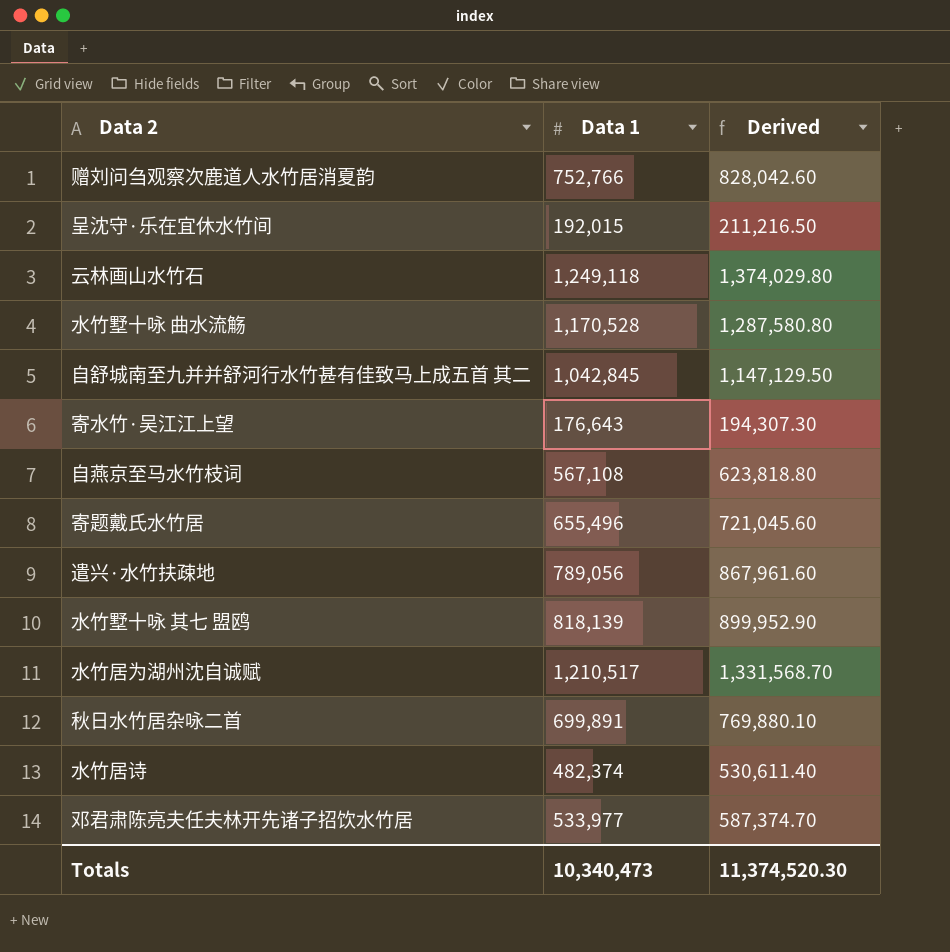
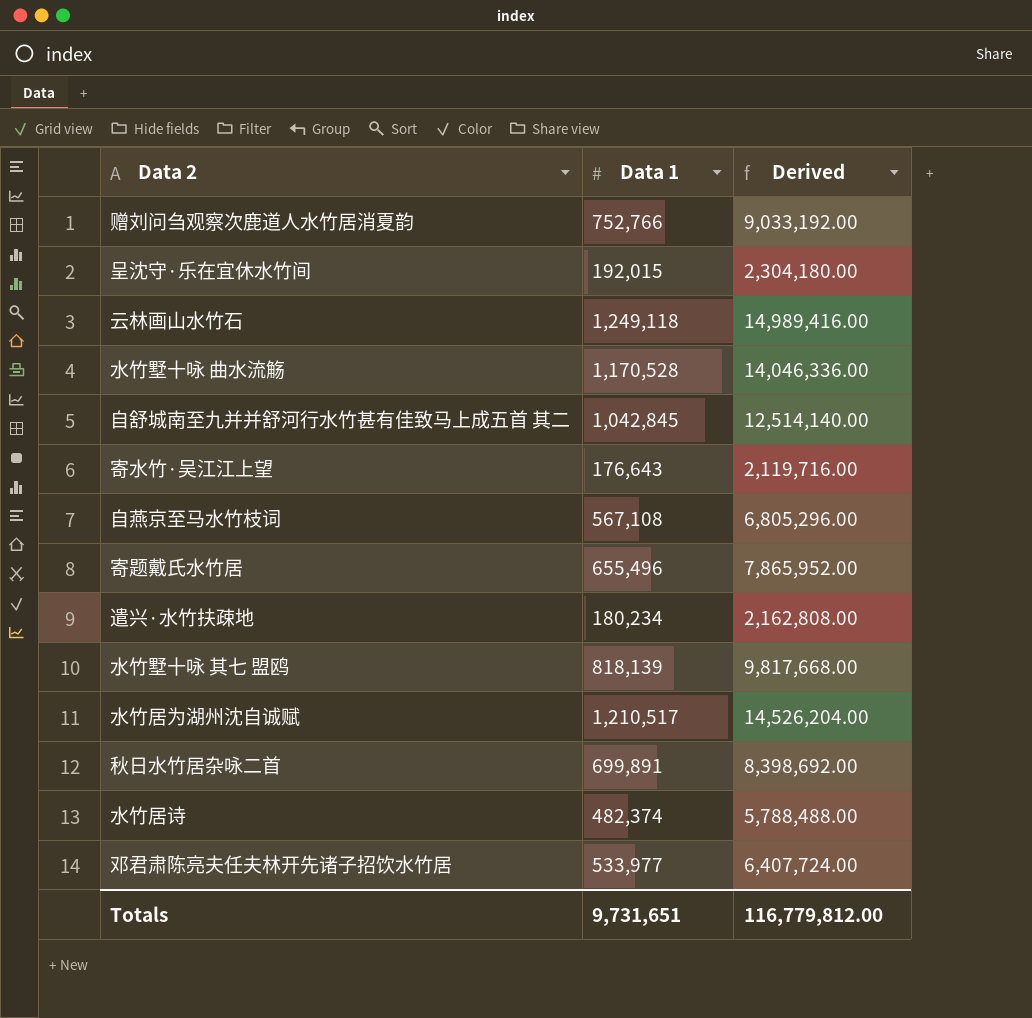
column Derived | formula: [Data 1] * 1.1 -> [Data 1] * 12
遣兴·水竹扶疎地 | Data 1: 789,056 -> 180,234
Totals | Data 1: 10,340,473 -> 9,731,651
Totals | Derived: 11,374,520.30 -> 116,779,812.00

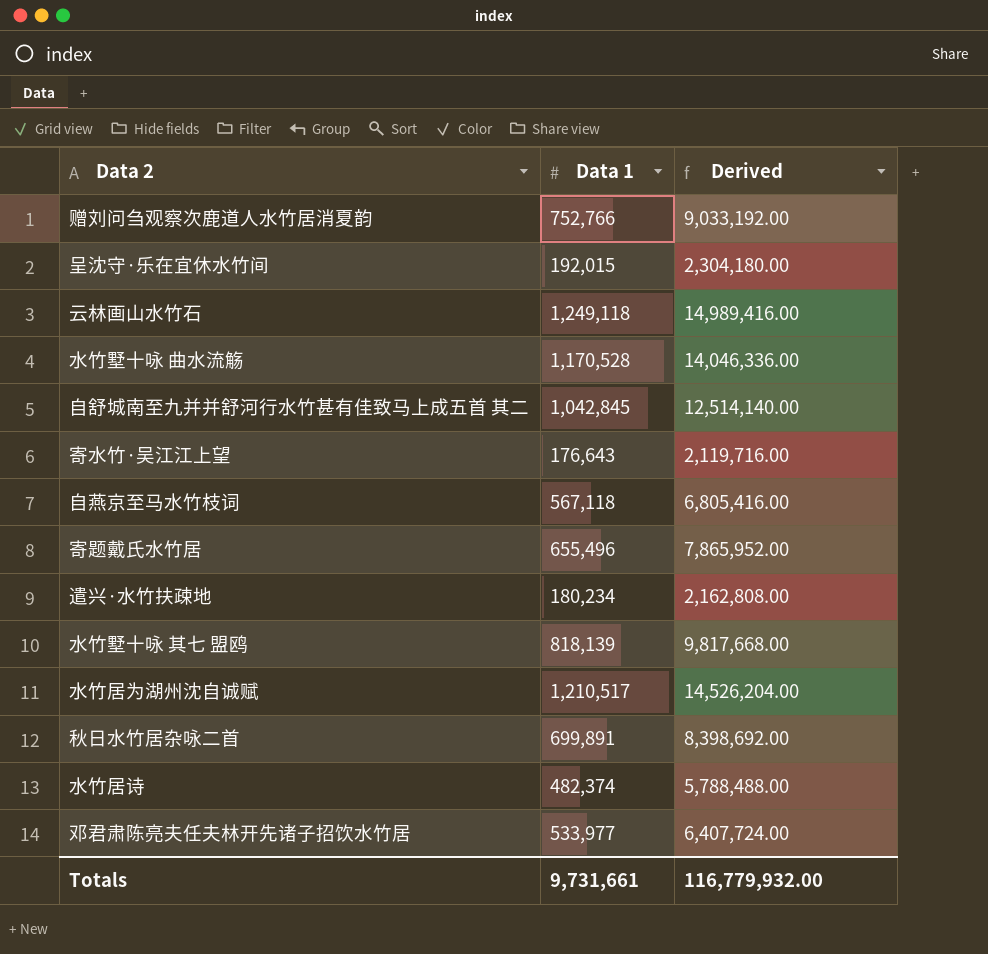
自燕京至马水竹枝词 | Data 1: 567,108 -> 567,118
自燕京至马水竹枝词 | Derived: 6,805,296.00 -> 6,805,416.00
Totals | Data 1: 9,731,651 -> 9,731,661
Totals | Derived: 116,779,812.00 -> 116,779,932.00

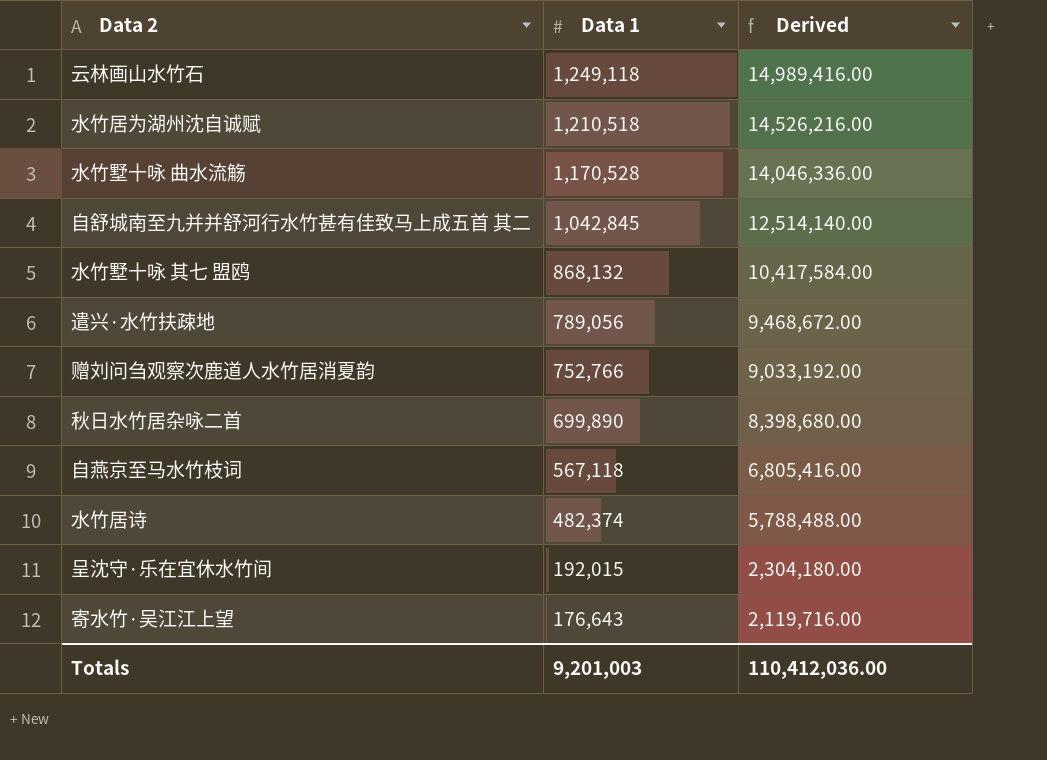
row order: none -> Data 1 descending
row 寄题戴氏水竹居: 655,496 | 7,865,952.00 -> none
row 邓君肃陈亮夫任夫林开先诸子招饮水竹居: 533,977 | 6,407,724.00 -> none
水竹居为湖州沈自诚赋 | Data 1: 1,210,517 -> 1,210,518
水竹居为湖州沈自诚赋 | Derived: 14,526,204.00 -> 14,526,216.00
水竹墅十咏 其七 盟鸥 | Data 1: 818,139 -> 868,132
水竹墅十咏 其七 盟鸥 | Derived: 9,817,668.00 -> 10,417,584.00
遣兴·水竹扶疎地 | Data 1: 180,234 -> 789,056
遣兴·水竹扶疎地 | Derived: 2,162,808.00 -> 9,468,672.00
秋日水竹居杂咏二首 | Data 1: 699,891 -> 699,890
秋日水竹居杂咏二首 | Derived: 8,398,692.00 -> 8,398,680.00
Totals | Data 1: 9,731,661 -> 9,201,003
Totals | Derived: 116,779,932.00 -> 110,412,036.00

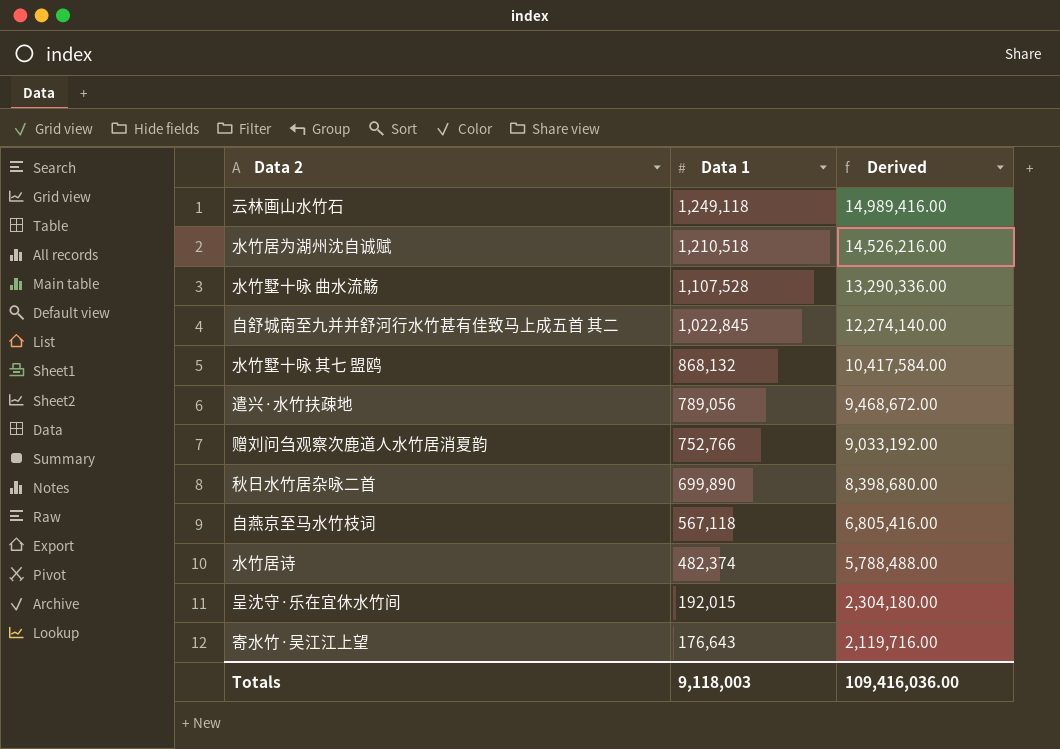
水竹墅十咏 曲水流觞 | Data 1: 1,170,528 -> 1,107,528
水竹墅十咏 曲水流觞 | Derived: 14,046,336.00 -> 13,290,336.00
自舒城南至九并并舒河行水竹甚有佳致马上成五首 其二 | Data 1: 1,042,845 -> 1,022,845
自舒城南至九并并舒河行水竹甚有佳致马上成五首 其二 | Derived: 12,514,140.00 -> 12,274,140.00
Totals | Data 1: 9,201,003 -> 9,118,003
Totals | Derived: 110,412,036.00 -> 109,416,036.00

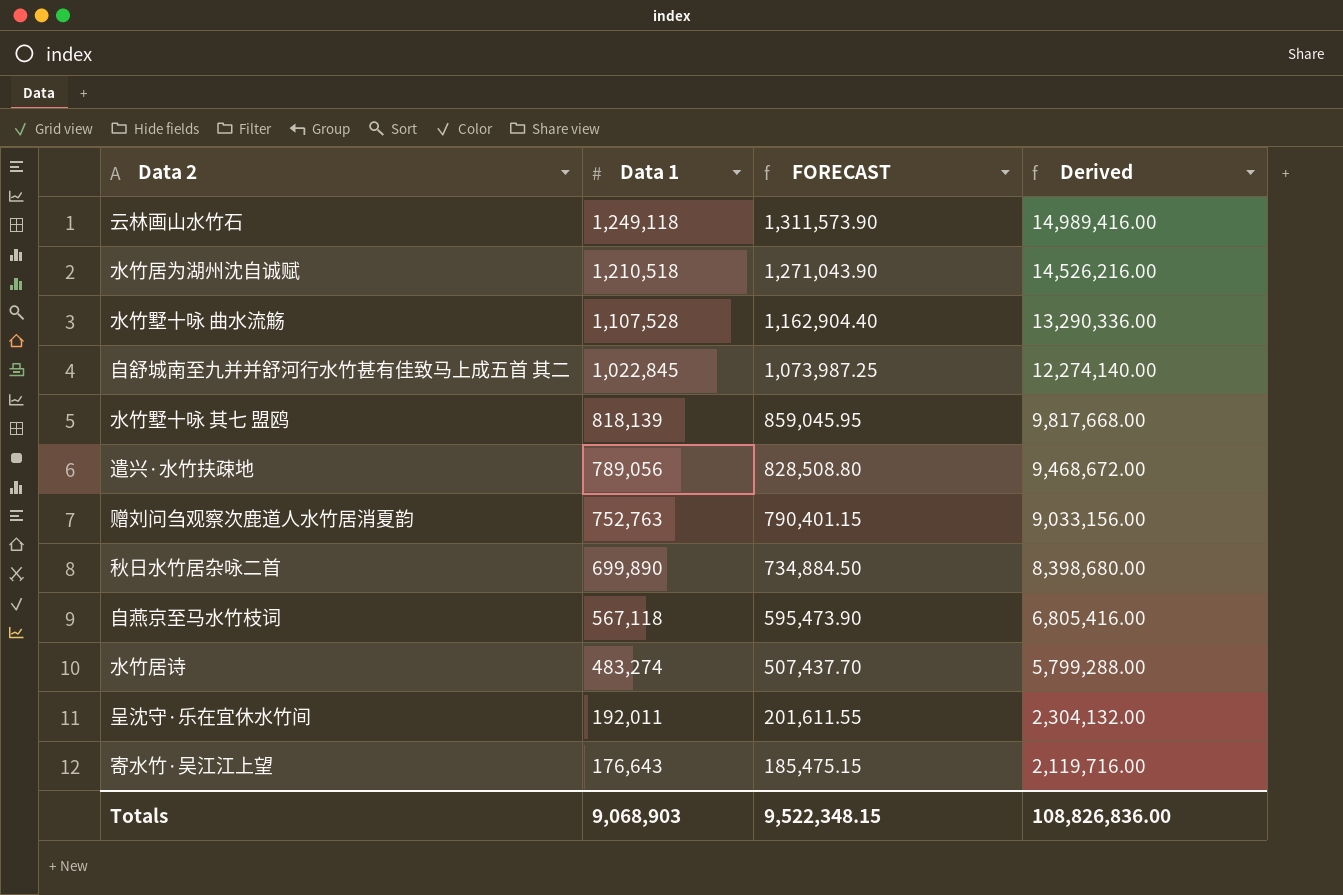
column FORECAST | formula: none -> [Data 1] * 1.05
水竹墅十咏 其七 盟鸥 | Data 1: 868,132 -> 818,139
水竹墅十咏 其七 盟鸥 | Derived: 10,417,584.00 -> 9,817,668.00
赠刘问刍观察次鹿道人水竹居消夏韵 | Data 1: 752,766 -> 752,763
赠刘问刍观察次鹿道人水竹居消夏韵 | Derived: 9,033,192.00 -> 9,033,156.00
水竹居诗 | Data 1: 482,374 -> 483,274
水竹居诗 | Derived: 5,788,488.00 -> 5,799,288.00
呈沈守·乐在宜休水竹间 | Data 1: 192,015 -> 192,011
呈沈守·乐在宜休水竹间 | Derived: 2,304,180.00 -> 2,304,132.00
Totals | Data 1: 9,118,003 -> 9,068,903
Totals | Derived: 109,416,036.00 -> 108,826,836.00

